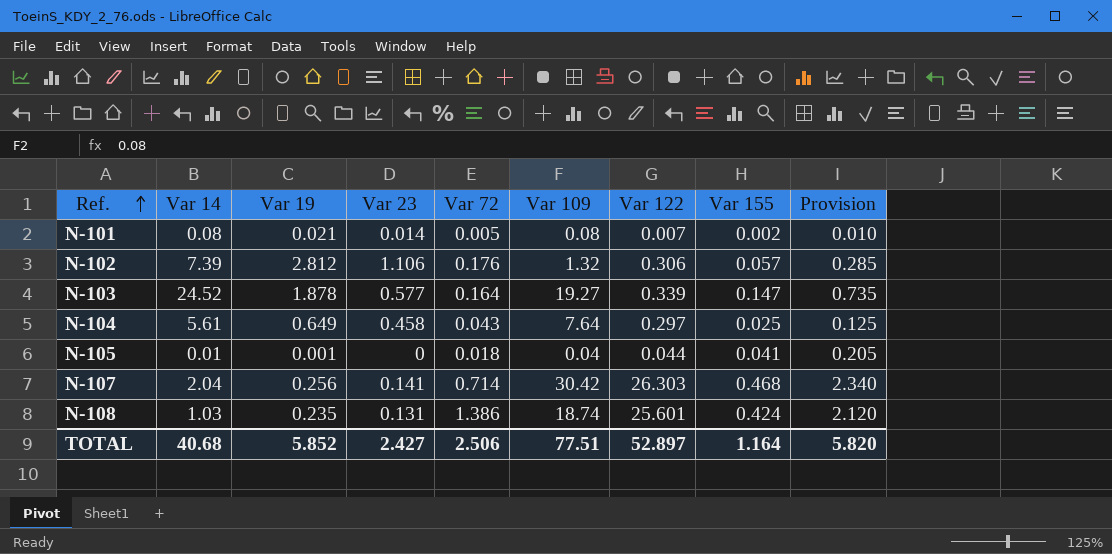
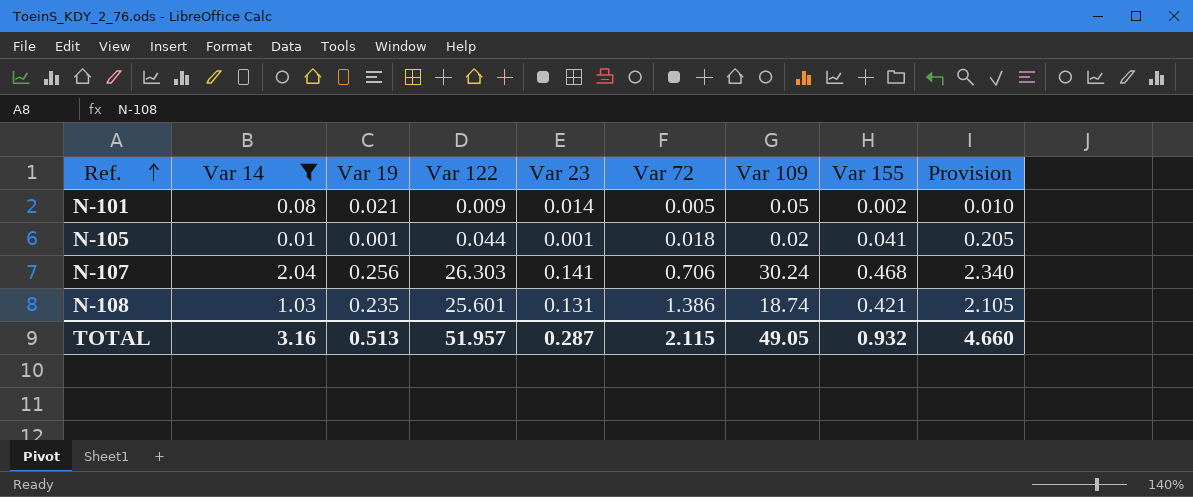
filter: none -> Var 14 <= 2.04
column Var 122 | position: 7 -> 4
N-101 | Var 122: 0.007 -> 0.009
N-101 | Var 109: 0.08 -> 0.05
N-105 | Var 23: 0 -> 0.001
N-105 | Var 109: 0.04 -> 0.02
N-107 | Var 72: 0.714 -> 0.706
N-107 | Var 109: 30.42 -> 30.24
N-108 | Var 155: 0.424 -> 0.421
N-108 | Provision: 2.120 -> 2.105
TOTAL | Var 14: 40.68 -> 3.16
TOTAL | Var 19: 5.852 -> 0.513
TOTAL | Var 122: 52.897 -> 51.957
TOTAL | Var 23: 2.427 -> 0.287
TOTAL | Var 72: 2.506 -> 2.115
TOTAL | Var 109: 77.51 -> 49.05
TOTAL | Var 155: 1.164 -> 0.932
TOTAL | Provision: 5.820 -> 4.660

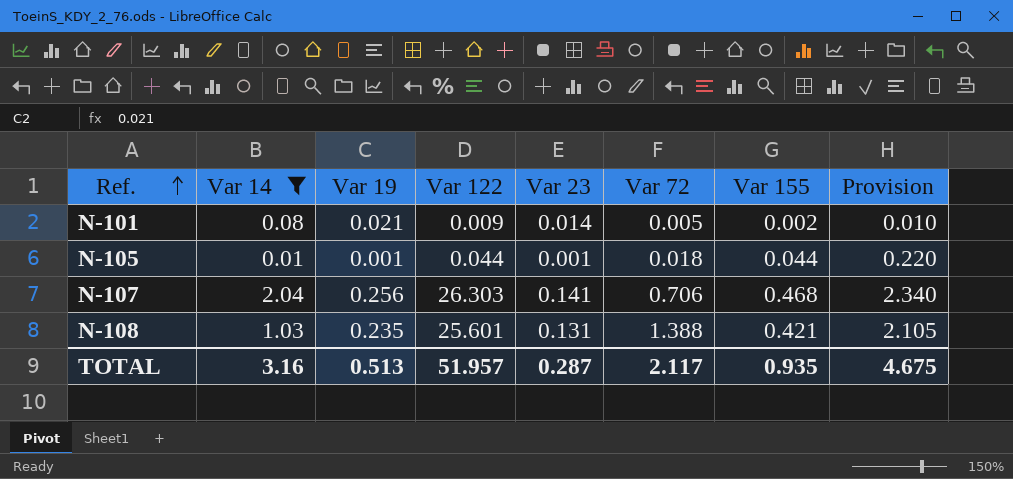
column Var 109 | position: 7 -> none
N-105 | Var 155: 0.041 -> 0.044
N-105 | Provision: 0.205 -> 0.220
N-108 | Var 72: 1.386 -> 1.388
TOTAL | Var 72: 2.115 -> 2.117
TOTAL | Var 155: 0.932 -> 0.935
TOTAL | Provision: 4.660 -> 4.675

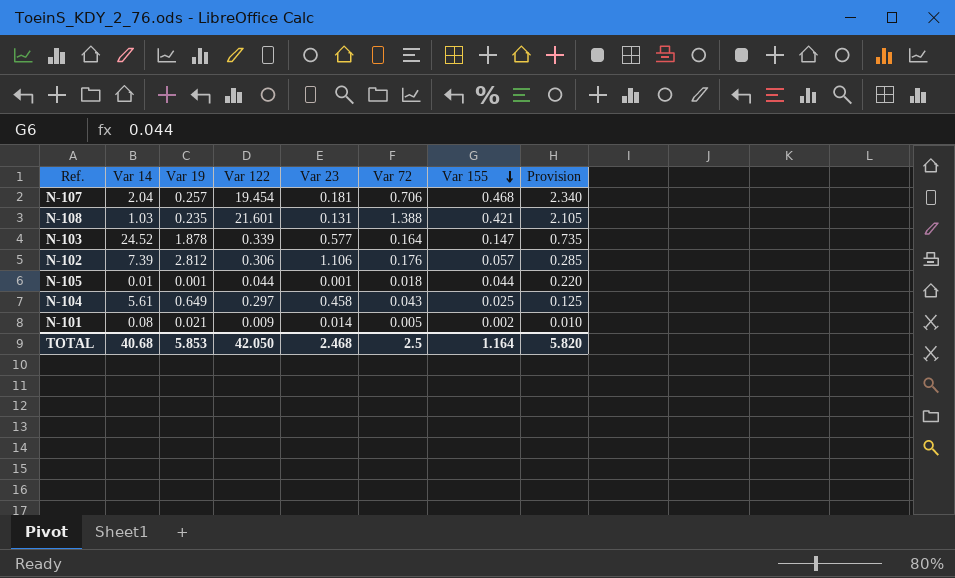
filter: Var 14 <= 2.04 -> none
row order: Ref. ascending -> Var 155 descending
N-107 | Var 19: 0.256 -> 0.257
N-107 | Var 122: 26.303 -> 19.454
N-107 | Var 23: 0.141 -> 0.181
N-108 | Var 122: 25.601 -> 21.601
TOTAL | Var 14: 3.16 -> 40.68
TOTAL | Var 19: 0.513 -> 5.853
TOTAL | Var 122: 51.957 -> 42.050
TOTAL | Var 23: 0.287 -> 2.468
TOTAL | Var 72: 2.117 -> 2.5
TOTAL | Var 155: 0.935 -> 1.164
TOTAL | Provision: 4.675 -> 5.820

